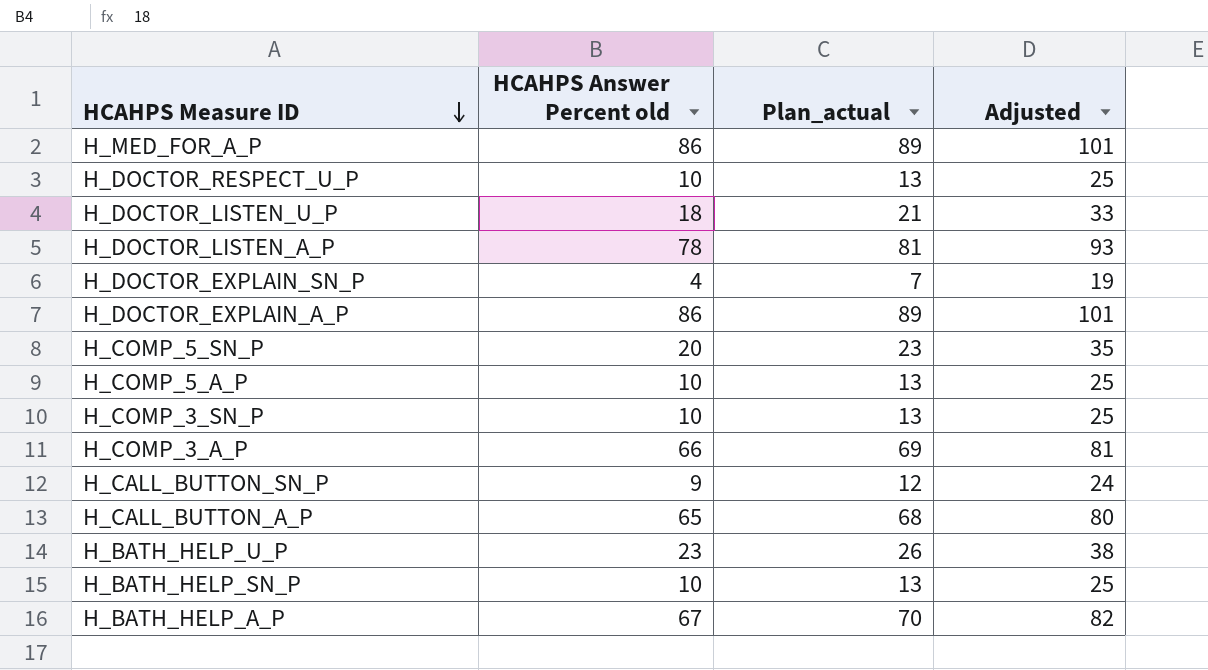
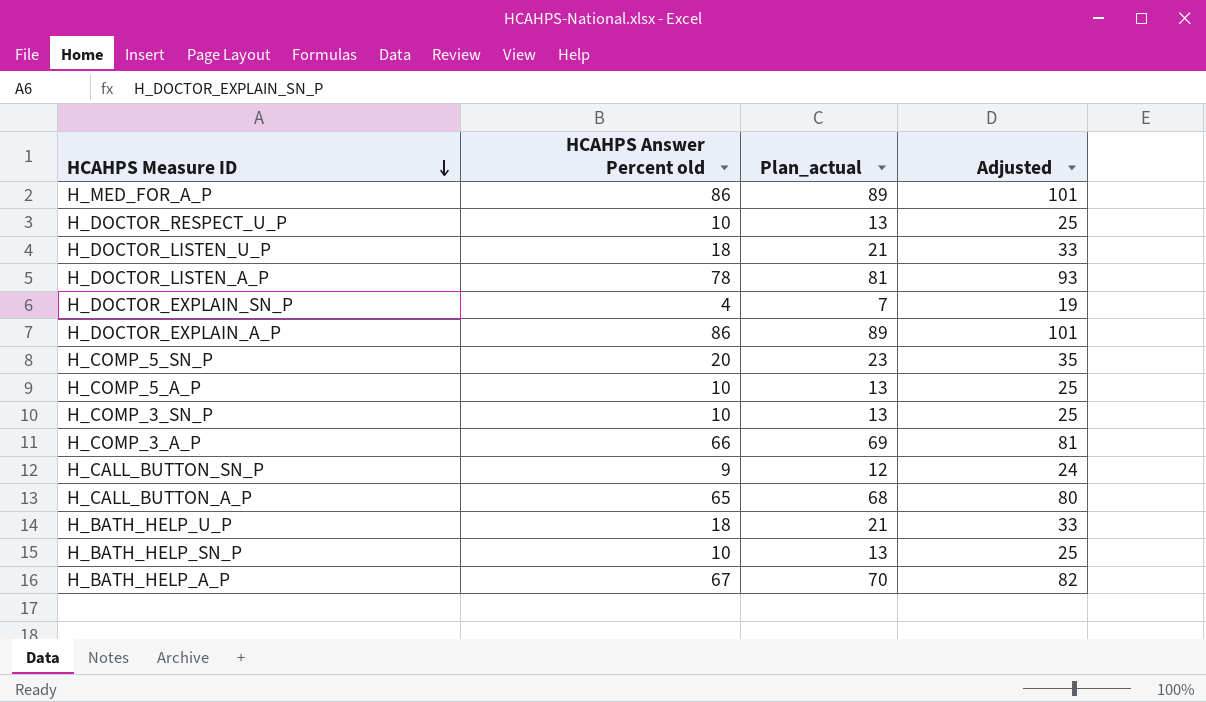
H_BATH_HELP_U_P | HCAHPS Answer Percent old: 23 -> 18
H_BATH_HELP_U_P | Plan_actual: 26 -> 21
H_BATH_HELP_U_P | Adjusted: 38 -> 33

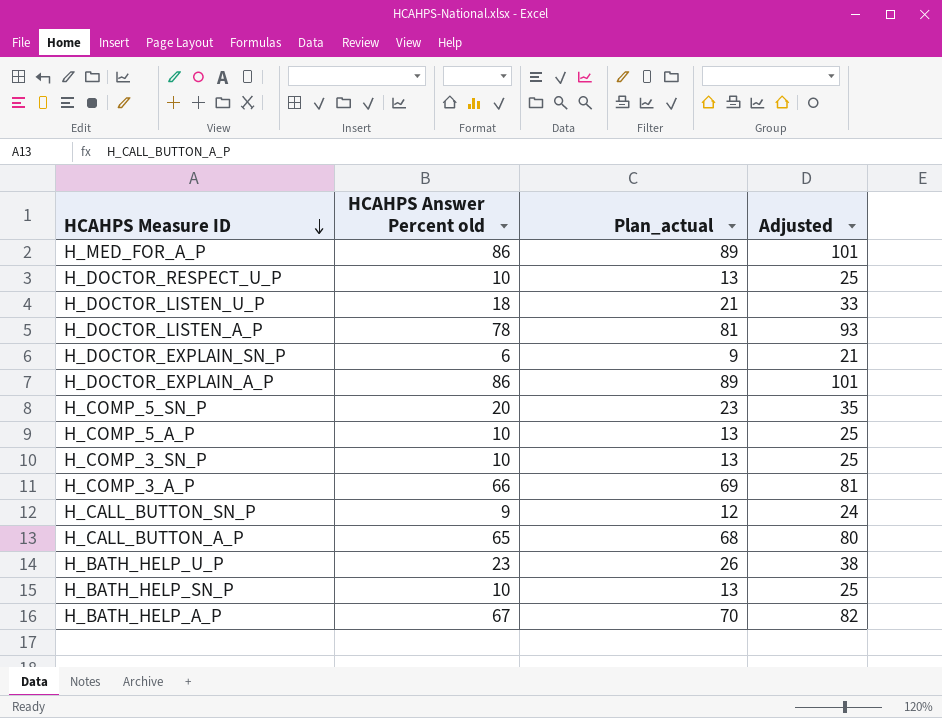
H_DOCTOR_EXPLAIN_SN_P | HCAHPS Answer Percent old: 4 -> 6
H_DOCTOR_EXPLAIN_SN_P | Plan_actual: 7 -> 9
H_DOCTOR_EXPLAIN_SN_P | Adjusted: 19 -> 21
H_BATH_HELP_U_P | HCAHPS Answer Percent old: 18 -> 23
H_BATH_HELP_U_P | Plan_actual: 21 -> 26
H_BATH_HELP_U_P | Adjusted: 33 -> 38

